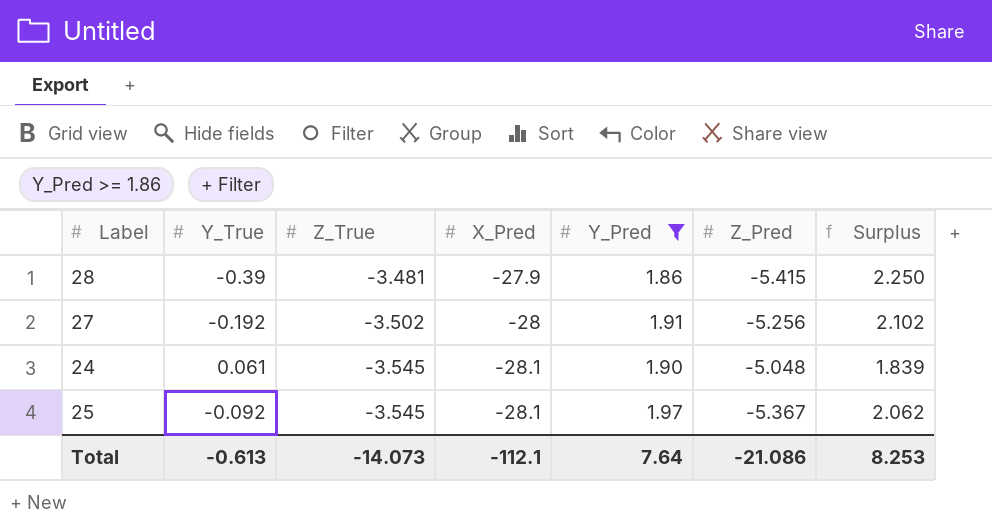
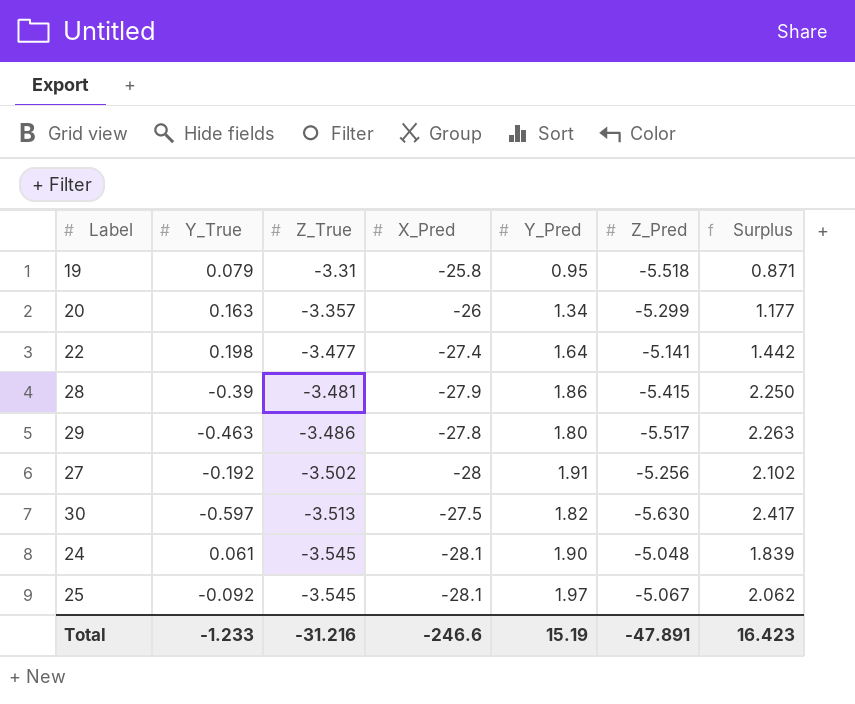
filter: Y_Pred >= 1.86 -> none
25 | Z_Pred: -5.367 -> -5.067
Total | Y_True: -0.613 -> -1.233
Total | Z_True: -14.073 -> -31.216
Total | X_Pred: -112.1 -> -246.6
Total | Y_Pred: 7.64 -> 15.19
Total | Z_Pred: -21.086 -> -47.891
Total | Surplus: 8.253 -> 16.423

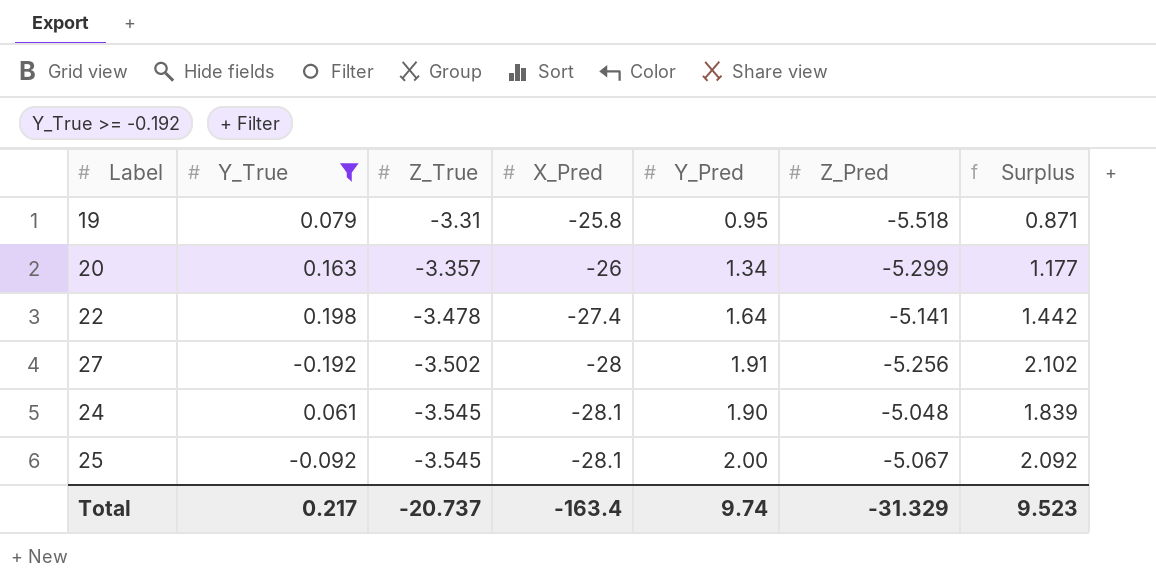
filter: none -> Y_True >= -0.192
22 | Z_True: -3.477 -> -3.478
25 | Y_Pred: 1.97 -> 2.00
25 | Surplus: 2.062 -> 2.092
Total | Y_True: -1.233 -> 0.217
Total | Z_True: -31.216 -> -20.737
Total | X_Pred: -246.6 -> -163.4
Total | Y_Pred: 15.19 -> 9.74
Total | Z_Pred: -47.891 -> -31.329
Total | Surplus: 16.423 -> 9.523

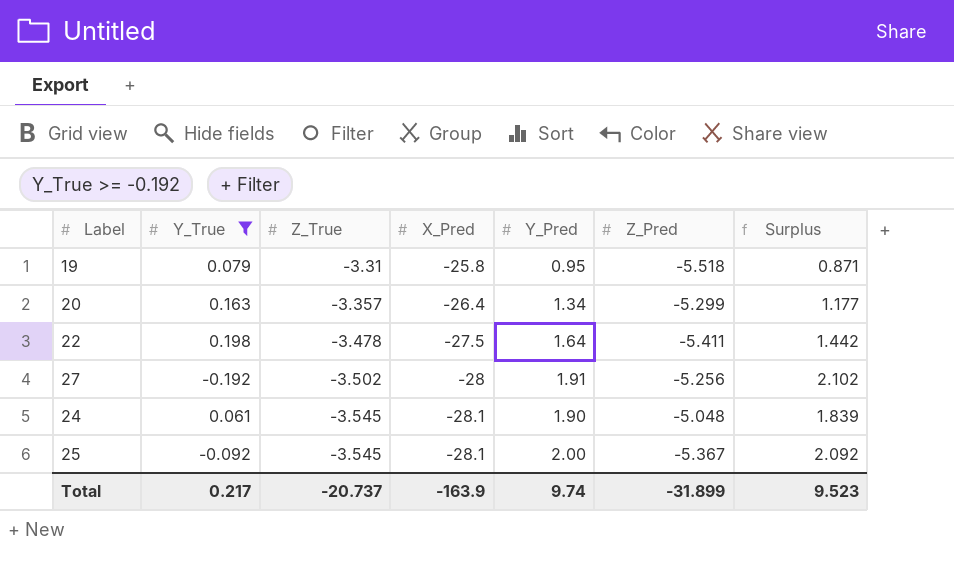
20 | X_Pred: -26 -> -26.4
22 | X_Pred: -27.4 -> -27.5
22 | Z_Pred: -5.141 -> -5.411
25 | Z_Pred: -5.067 -> -5.367
Total | X_Pred: -163.4 -> -163.9
Total | Z_Pred: -31.329 -> -31.899

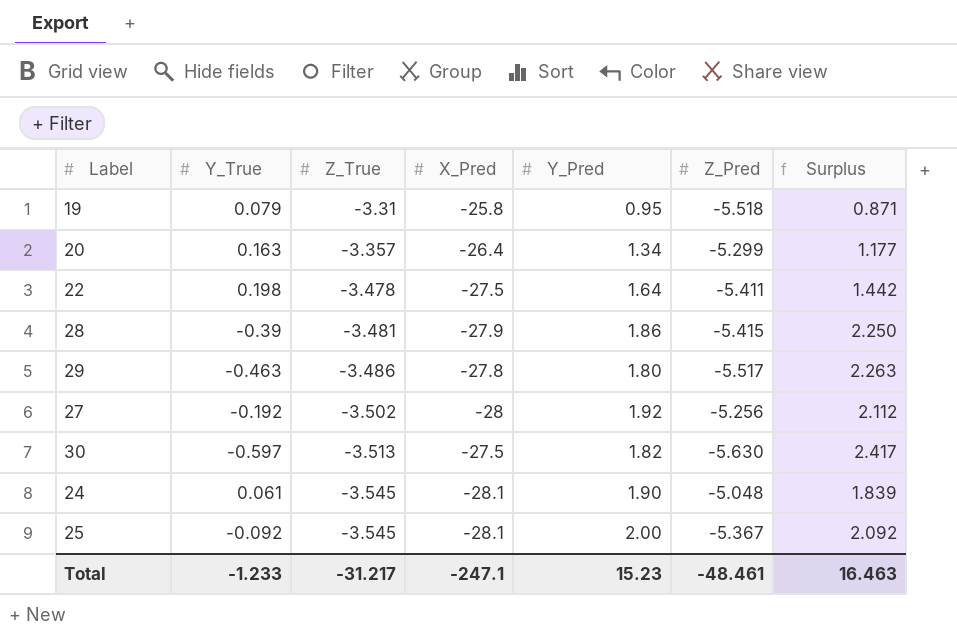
filter: Y_True >= -0.192 -> none
27 | Y_Pred: 1.91 -> 1.92
27 | Surplus: 2.102 -> 2.112
Total | Y_True: 0.217 -> -1.233
Total | Z_True: -20.737 -> -31.217
Total | X_Pred: -163.9 -> -247.1
Total | Y_Pred: 9.74 -> 15.23
Total | Z_Pred: -31.899 -> -48.461
Total | Surplus: 9.523 -> 16.463

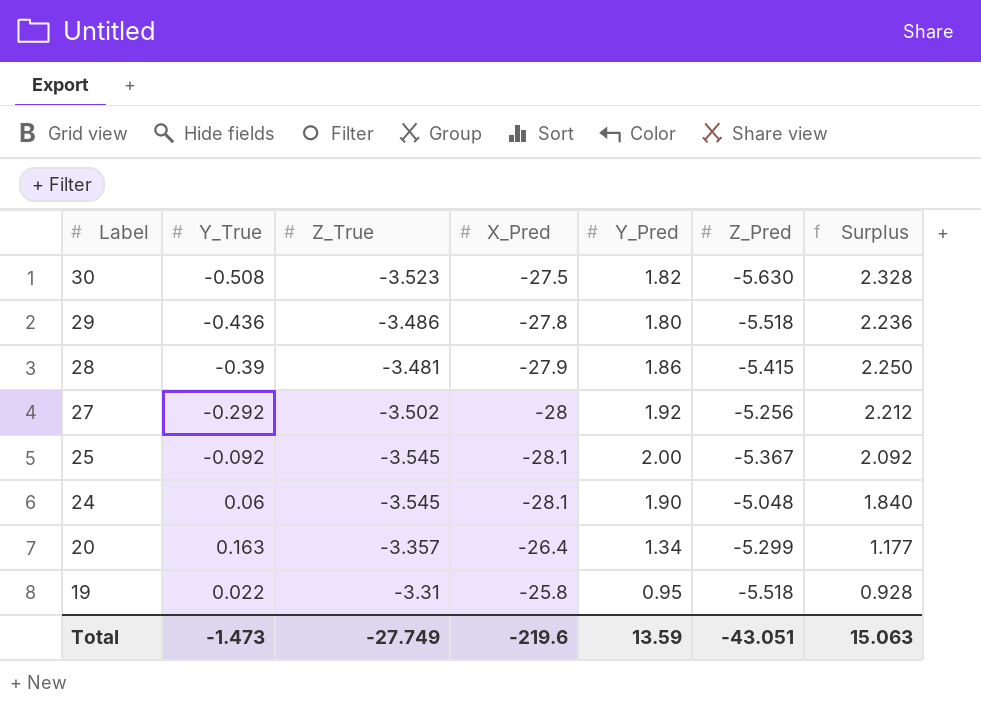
row order: Z_True descending -> Label descending
row 22: 0.198 | -3.478 | -27.5 | 1.64 | -5.411 | 1.442 -> none
30 | Y_True: -0.597 -> -0.508
30 | Z_True: -3.513 -> -3.523
30 | Surplus: 2.417 -> 2.328
29 | Y_True: -0.463 -> -0.436
29 | Z_Pred: -5.517 -> -5.518
29 | Surplus: 2.263 -> 2.236
27 | Y_True: -0.192 -> -0.292
27 | Surplus: 2.112 -> 2.212
24 | Y_True: 0.061 -> 0.06
24 | Surplus: 1.839 -> 1.840
19 | Y_True: 0.079 -> 0.022
19 | Surplus: 0.871 -> 0.928
Total | Y_True: -1.233 -> -1.473
Total | Z_True: -31.217 -> -27.749
Total | X_Pred: -247.1 -> -219.6
Total | Y_Pred: 15.23 -> 13.59
Total | Z_Pred: -48.461 -> -43.051
Total | Surplus: 16.463 -> 15.063

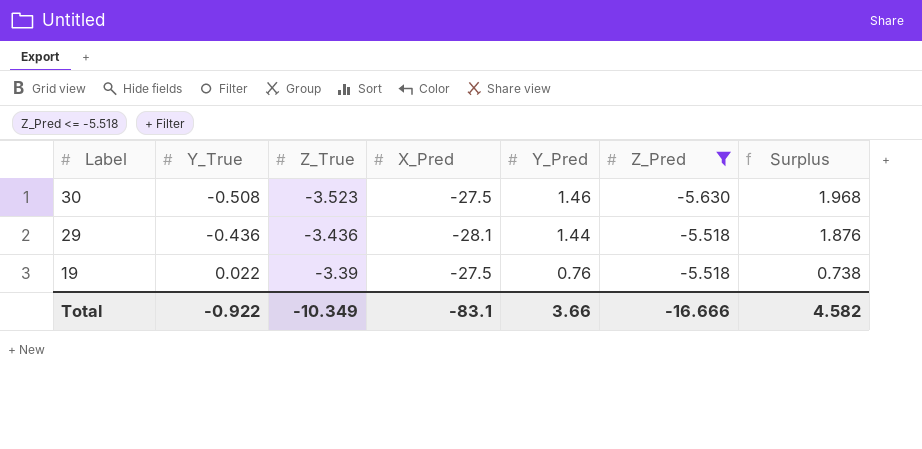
filter: none -> Z_Pred <= -5.518
30 | Y_Pred: 1.82 -> 1.46
30 | Surplus: 2.328 -> 1.968
29 | Z_True: -3.486 -> -3.436
29 | X_Pred: -27.8 -> -28.1
29 | Y_Pred: 1.80 -> 1.44
29 | Surplus: 2.236 -> 1.876
19 | Z_True: -3.31 -> -3.39
19 | X_Pred: -25.8 -> -27.5
19 | Y_Pred: 0.95 -> 0.76
19 | Surplus: 0.928 -> 0.738
Total | Y_True: -1.473 -> -0.922
Total | Z_True: -27.749 -> -10.349
Total | X_Pred: -219.6 -> -83.1
Total | Y_Pred: 13.59 -> 3.66
Total | Z_Pred: -43.051 -> -16.666
Total | Surplus: 15.063 -> 4.582

